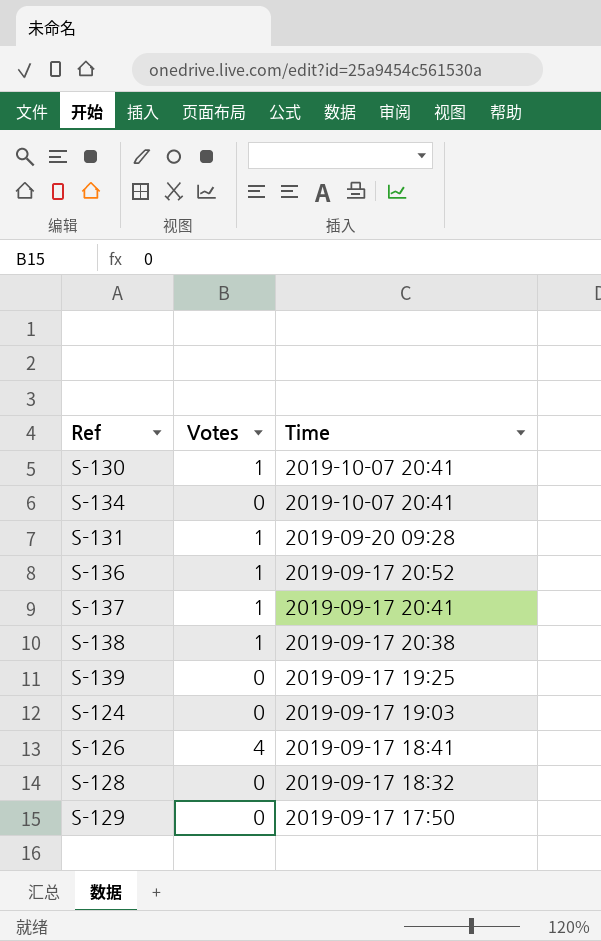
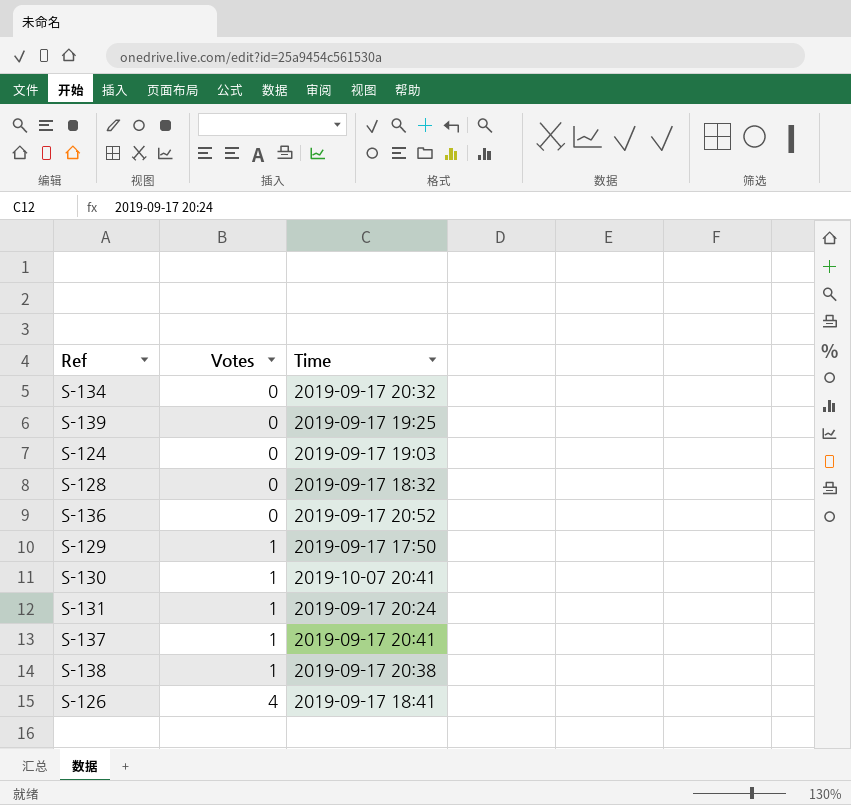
row order: Time descending -> Votes ascending
S-134 | Time: 2019-10-07 20:41 -> 2019-09-17 20:32
S-136 | Votes: 1 -> 0
S-129 | Votes: 0 -> 1
S-131 | Time: 2019-09-20 09:28 -> 2019-09-17 20:24

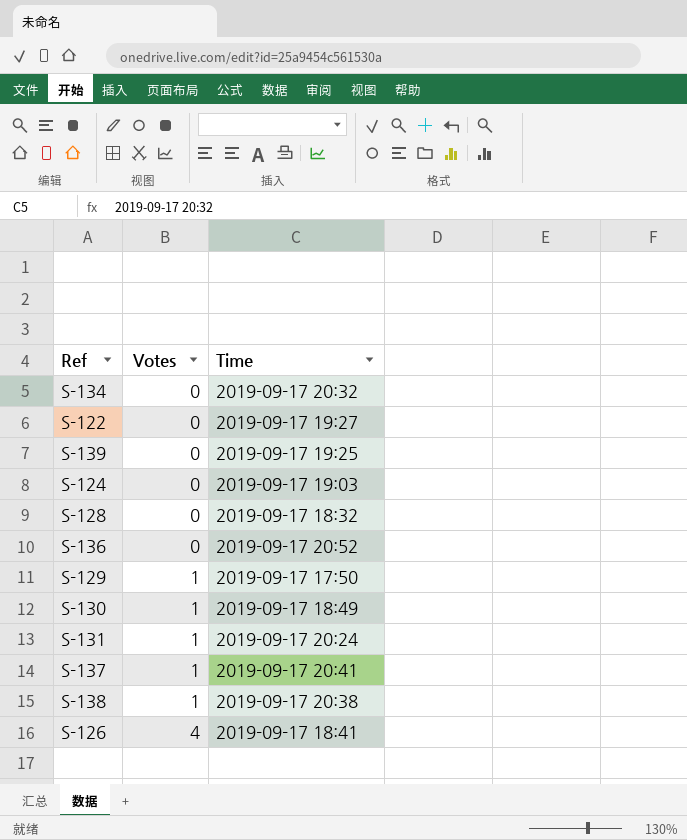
row S-122: none -> 0 | 2019-09-17 19:27
S-130 | Time: 2019-10-07 20:41 -> 2019-09-17 18:49

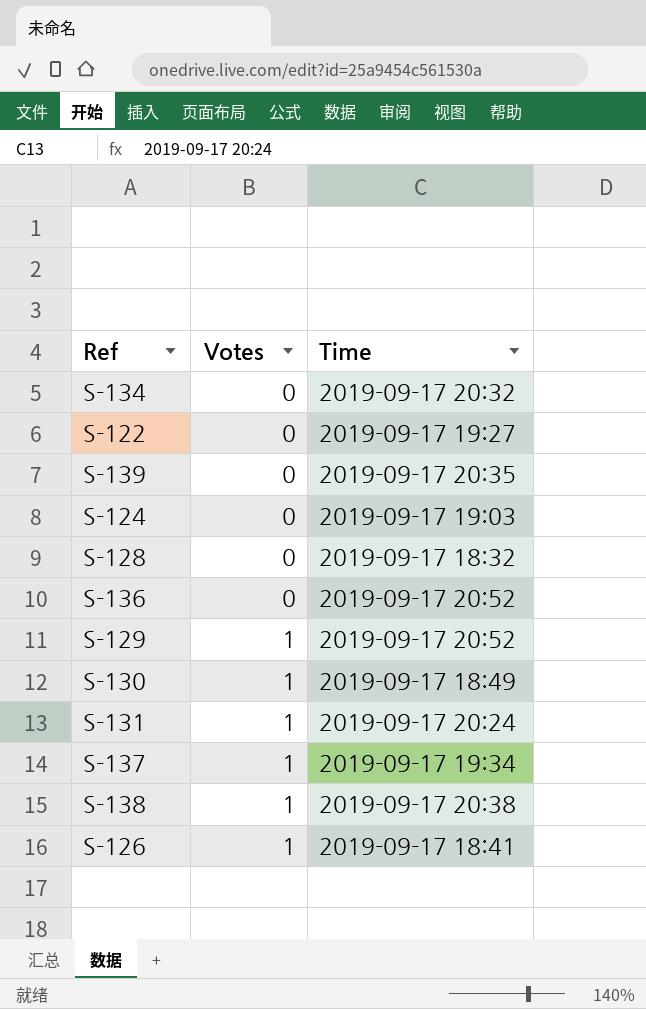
S-139 | Time: 2019-09-17 19:25 -> 2019-09-17 20:35
S-129 | Time: 2019-09-17 17:50 -> 2019-09-17 20:52
S-137 | Time: 2019-09-17 20:41 -> 2019-09-17 19:34
S-126 | Votes: 4 -> 1

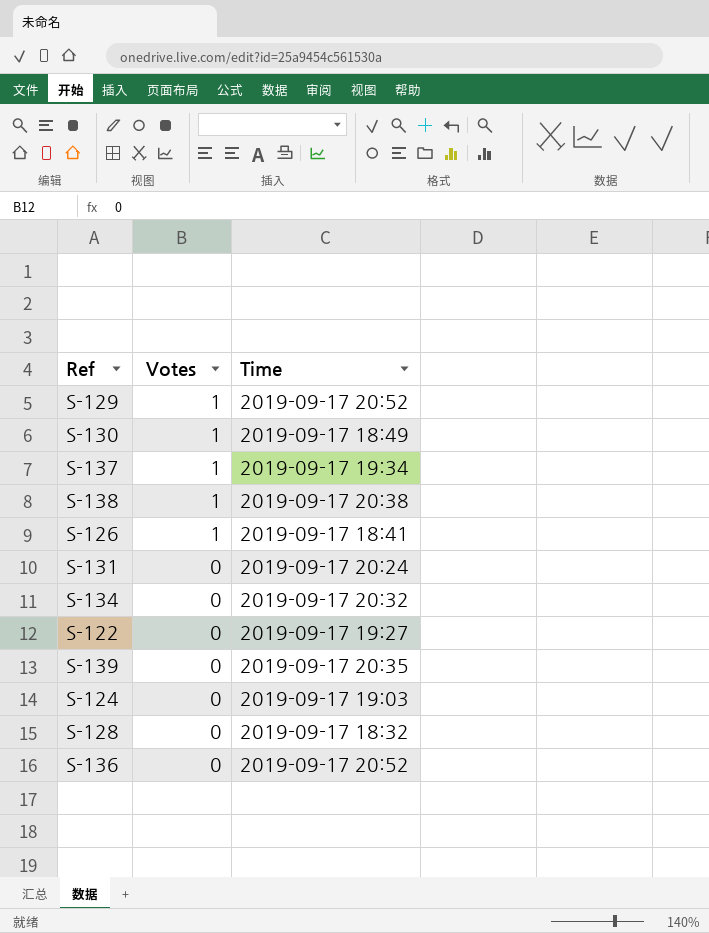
row order: Votes ascending -> Votes descending
S-131 | Votes: 1 -> 0

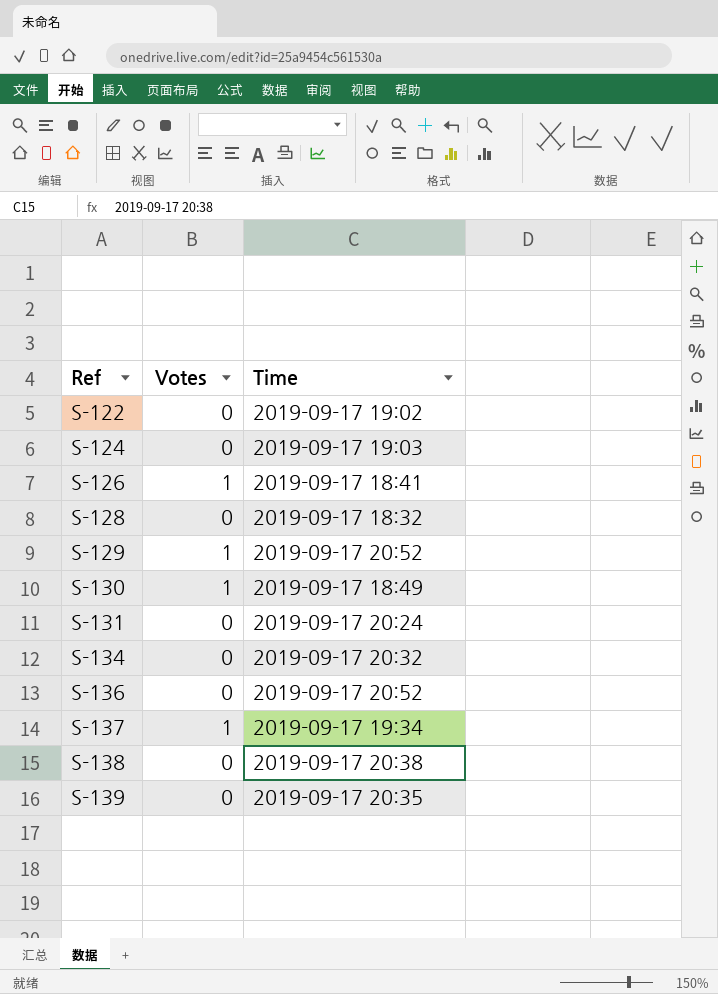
row order: Votes descending -> Ref ascending
S-122 | Time: 2019-09-17 19:27 -> 2019-09-17 19:02
S-138 | Votes: 1 -> 0

